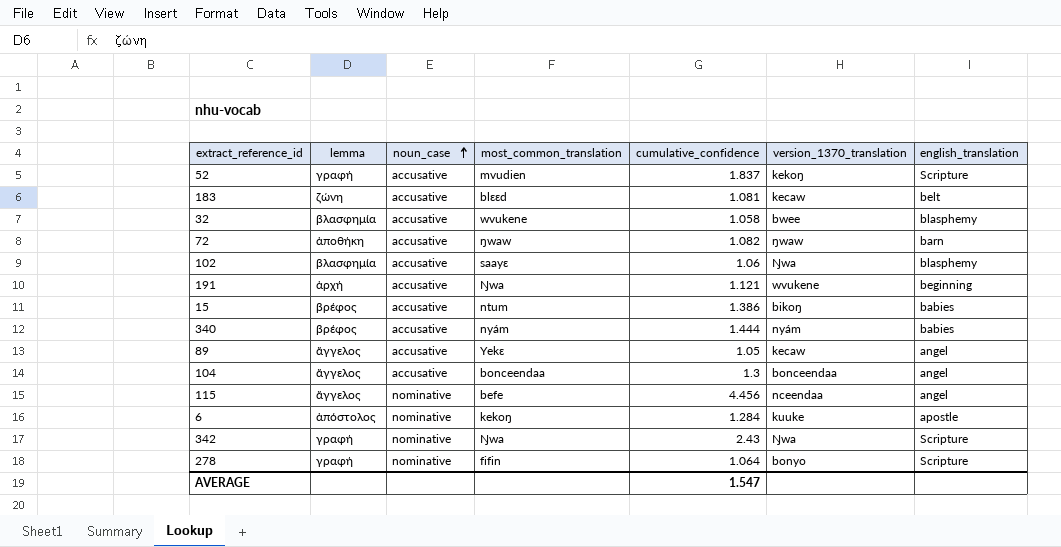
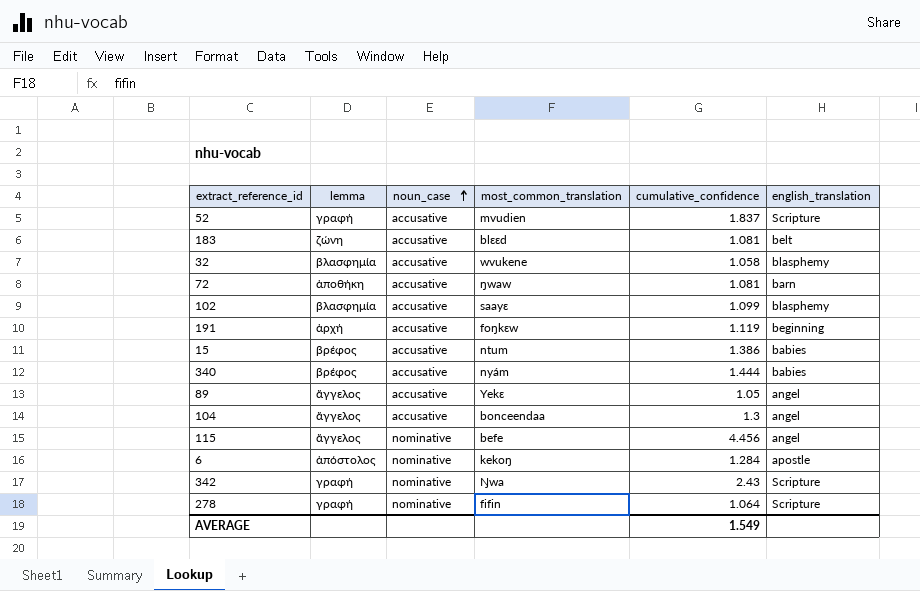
column version_1370_translation | position: 6 -> none
72 | cumulative_confidence: 1.082 -> 1.081
102 | cumulative_confidence: 1.06 -> 1.099
191 | most_common_translation: Ŋwa -> foŋkɛw
191 | cumulative_confidence: 1.121 -> 1.119
AVERAGE | cumulative_confidence: 1.547 -> 1.549

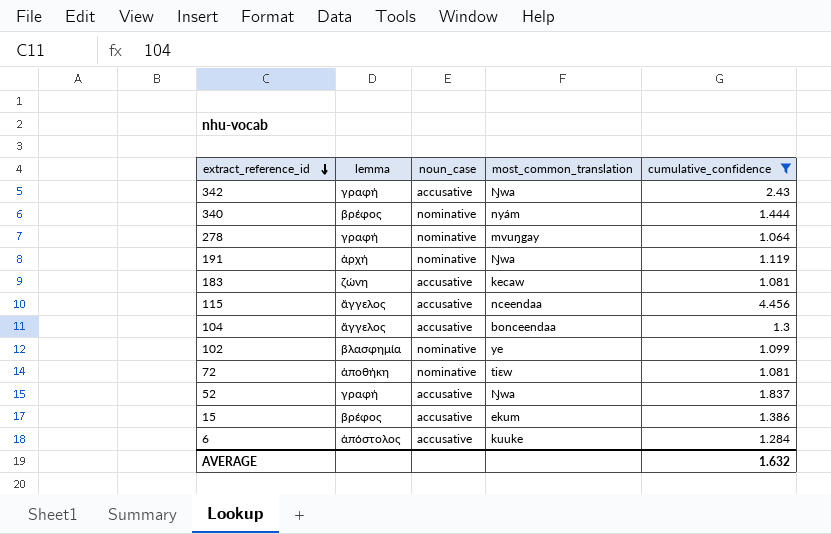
filter: none -> cumulative_confidence >= 1.064
row order: noun_case ascending -> extract_reference_id descending
column english_translation | position: 6 -> none
342 | noun_case: nominative -> accusative
340 | noun_case: accusative -> nominative
278 | most_common_translation: fifin -> mvuŋgay
191 | noun_case: accusative -> nominative
191 | most_common_translation: foŋkɛw -> Ŋwa
183 | most_common_translation: blɛɛd -> kecaw
115 | noun_case: nominative -> accusative
115 | most_common_translation: befe -> nceendaa
102 | noun_case: accusative -> nominative
102 | most_common_translation: saayɛ -> ye
72 | noun_case: accusative -> nominative
72 | most_common_translation: ŋwaw -> tiɛw
52 | most_common_translation: mvudien -> Ŋwa
15 | most_common_translation: ntum -> ekum
6 | noun_case: nominative -> accusative
6 | most_common_translation: kekoŋ -> kuuke
AVERAGE | cumulative_confidence: 1.549 -> 1.632

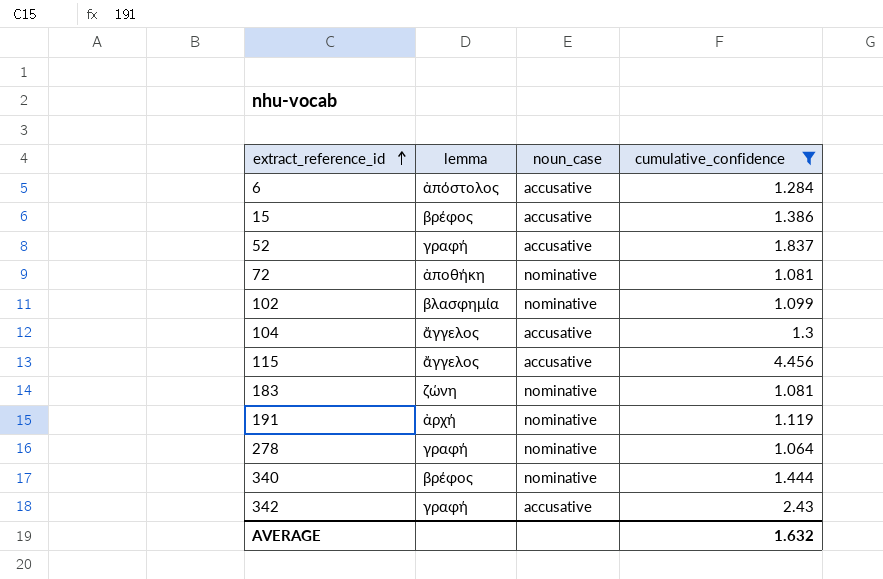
row order: extract_reference_id descending -> extract_reference_id ascending
column most_common_translation | position: 4 -> none
183 | noun_case: accusative -> nominative

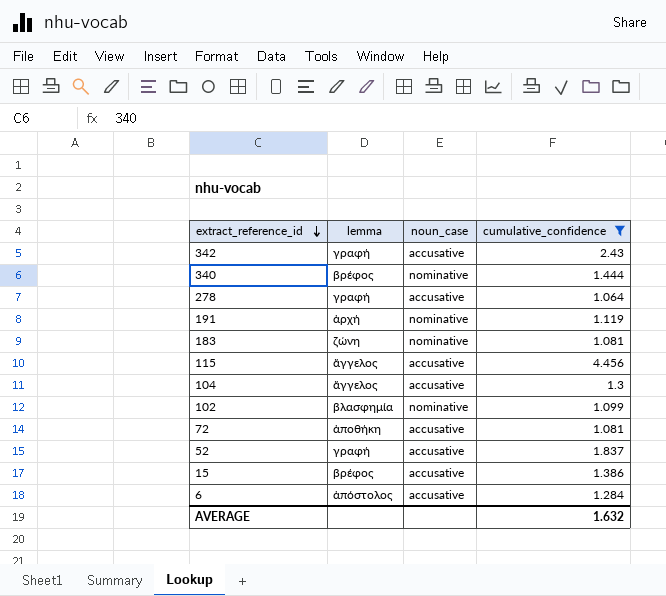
row order: extract_reference_id ascending -> extract_reference_id descending
278 | noun_case: nominative -> accusative
72 | noun_case: nominative -> accusative

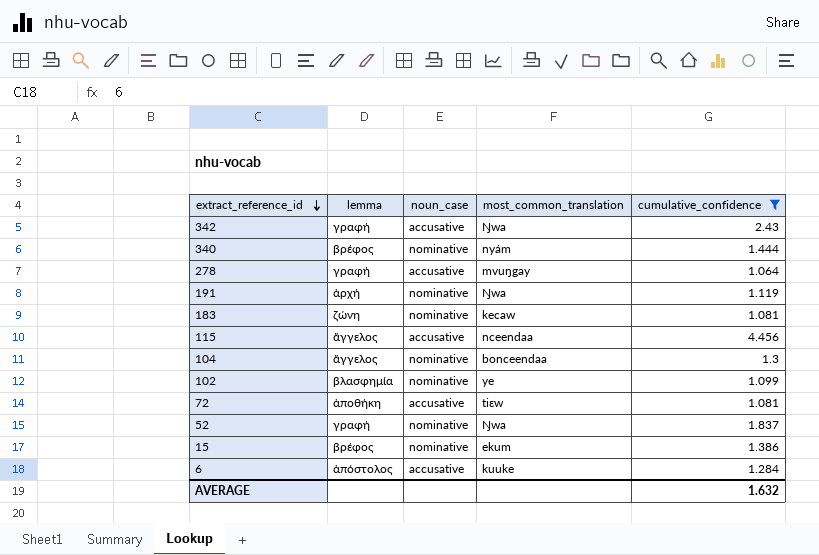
column most_common_translation | position: none -> 4
104 | noun_case: accusative -> nominative
52 | noun_case: accusative -> nominative
15 | noun_case: accusative -> nominative

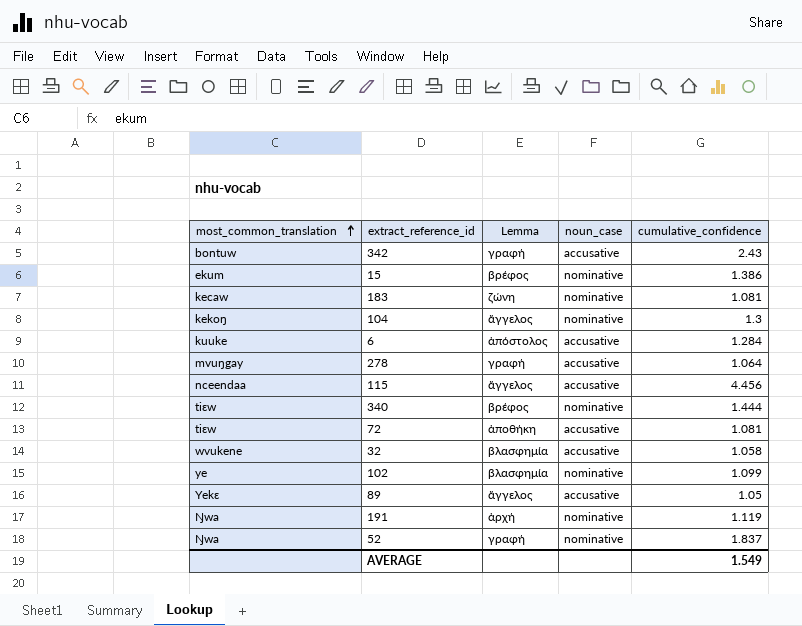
filter: cumulative_confidence >= 1.064 -> none
row order: extract_reference_id descending -> most_common_translation ascending
column most_common_translation | position: 4 -> 1
column name: lemma -> Lemma
342 | most_common_translation: Ŋwa -> bontuw
104 | most_common_translation: bonceendaa -> kekoŋ
340 | most_common_translation: nyám -> tiɛw
AVERAGE | cumulative_confidence: 1.632 -> 1.549

